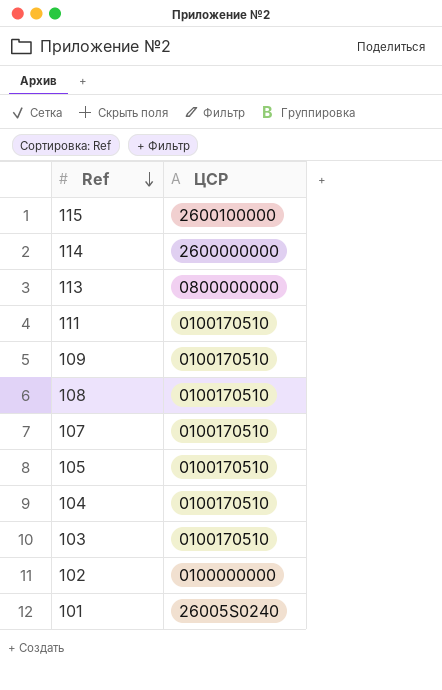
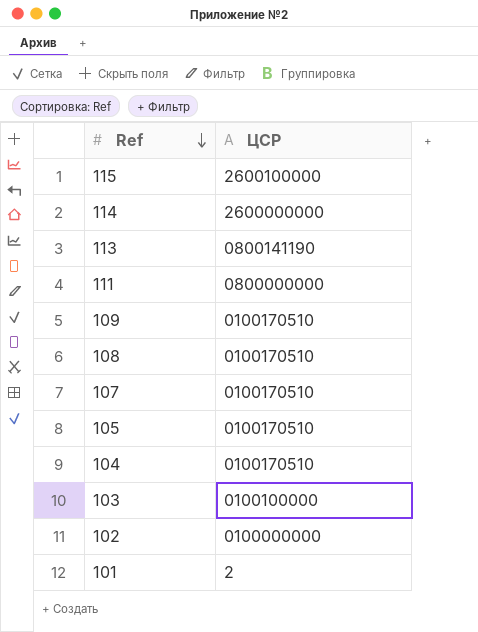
113 | ЦСР: 0800000000 -> 0800141190
111 | ЦСР: 0100170510 -> 0800000000
103 | ЦСР: 0100170510 -> 0100100000
101 | ЦСР: 26005S0240 -> 2

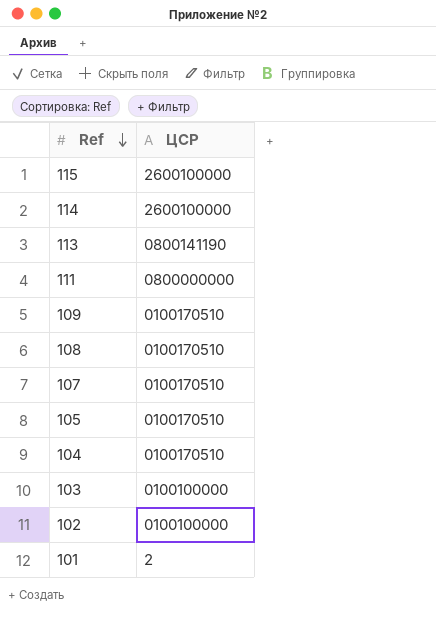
114 | ЦСР: 2600000000 -> 2600100000
102 | ЦСР: 0100000000 -> 0100100000

